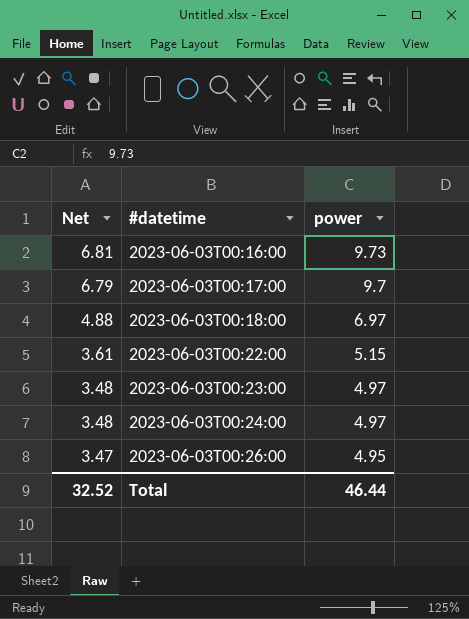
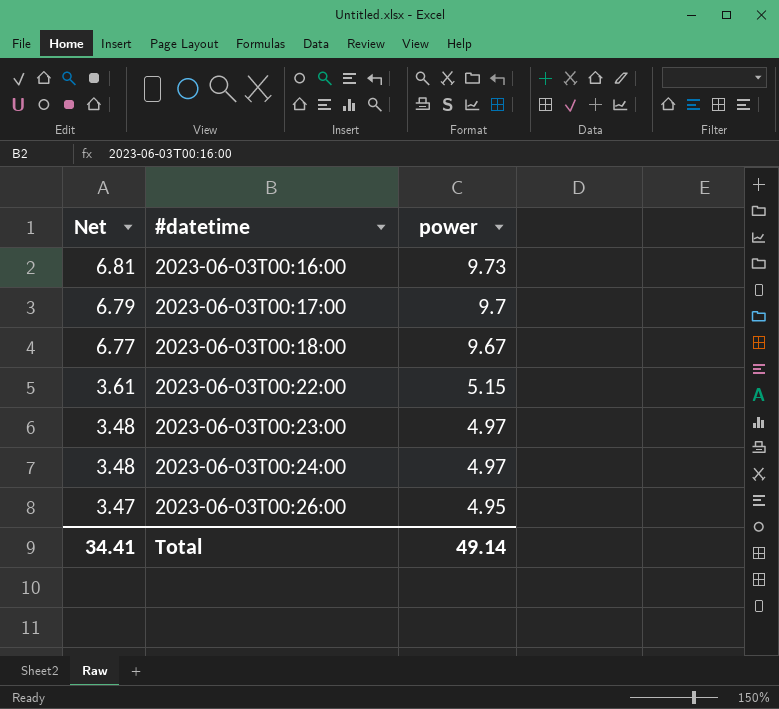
2023-06-03T00:18:00 | Net: 4.88 -> 6.77
2023-06-03T00:18:00 | power: 6.97 -> 9.67
Total | Net: 32.52 -> 34.41
Total | power: 46.44 -> 49.14

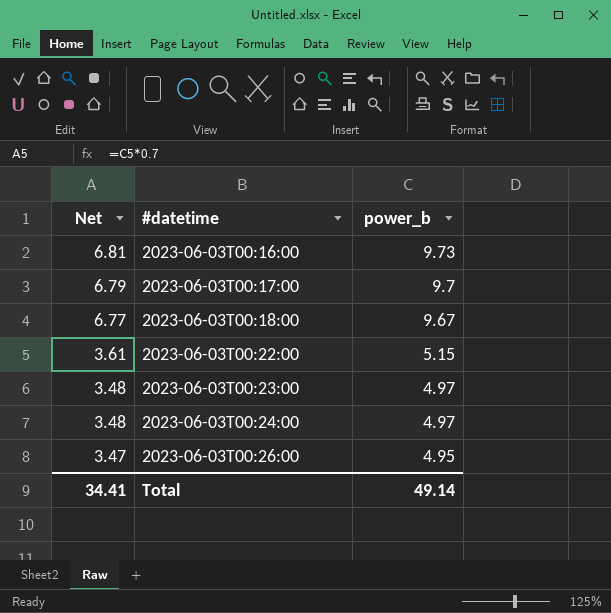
column name: power -> power_b

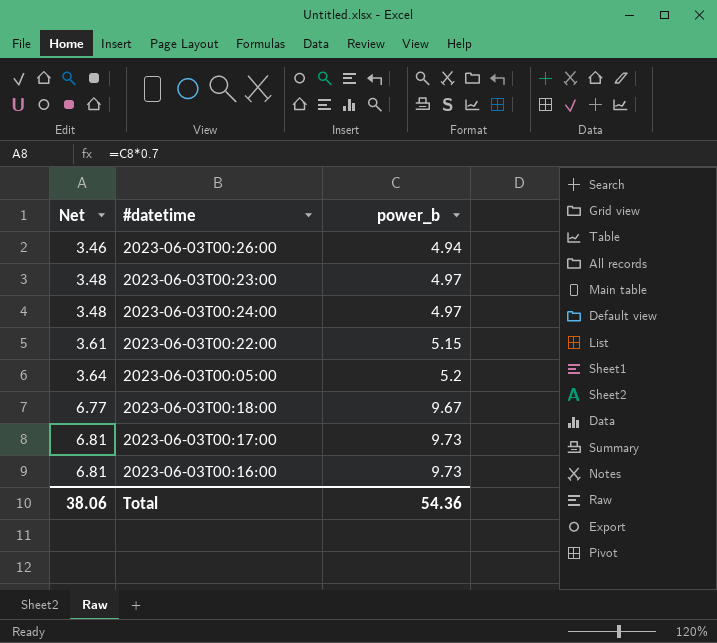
row order: Net descending -> Net ascending
2023-06-03T00:26:00 | Net: 3.47 -> 3.46
2023-06-03T00:26:00 | power_b: 4.95 -> 4.94
row 2023-06-03T00:05:00: none -> 3.64 | 5.2
2023-06-03T00:17:00 | Net: 6.79 -> 6.81
2023-06-03T00:17:00 | power_b: 9.7 -> 9.73
Total | Net: 34.41 -> 38.06
Total | power_b: 49.14 -> 54.36

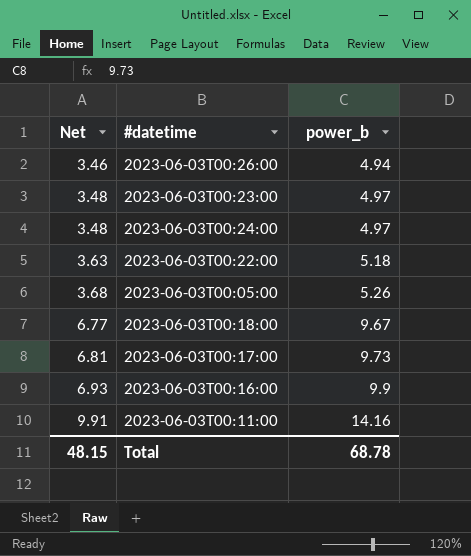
2023-06-03T00:22:00 | Net: 3.61 -> 3.63
2023-06-03T00:22:00 | power_b: 5.15 -> 5.18
2023-06-03T00:05:00 | Net: 3.64 -> 3.68
2023-06-03T00:05:00 | power_b: 5.2 -> 5.26
2023-06-03T00:16:00 | Net: 6.81 -> 6.93
2023-06-03T00:16:00 | power_b: 9.73 -> 9.9
row 2023-06-03T00:11:00: none -> 9.91 | 14.16
Total | Net: 38.06 -> 48.15
Total | power_b: 54.36 -> 68.78

